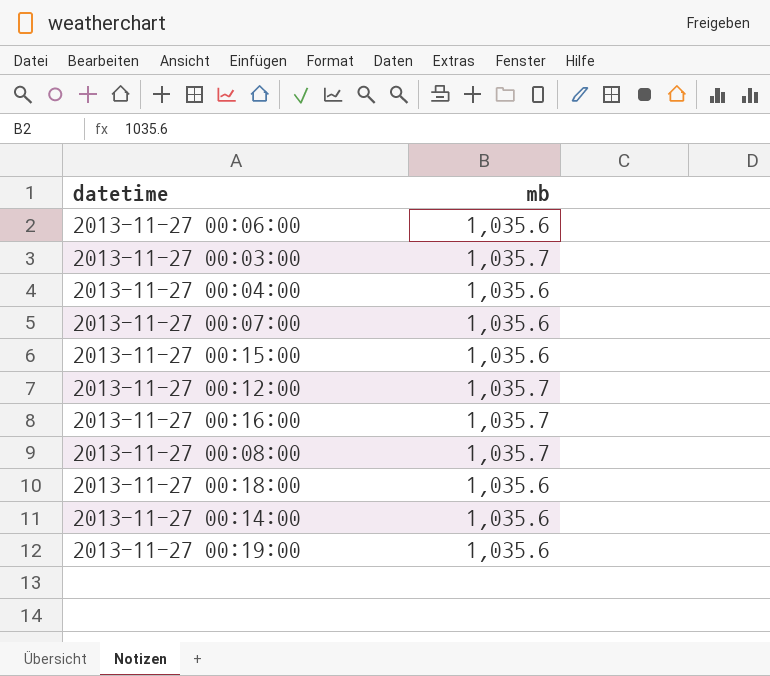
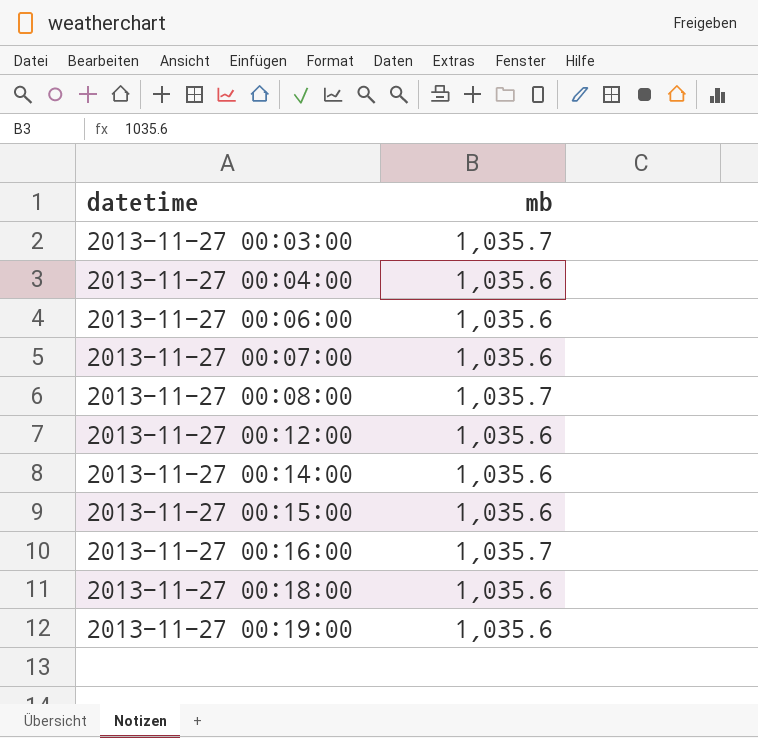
row order: none -> datetime ascending
2013-11-27 00:12:00 | mb: 1,035.7 -> 1,035.6

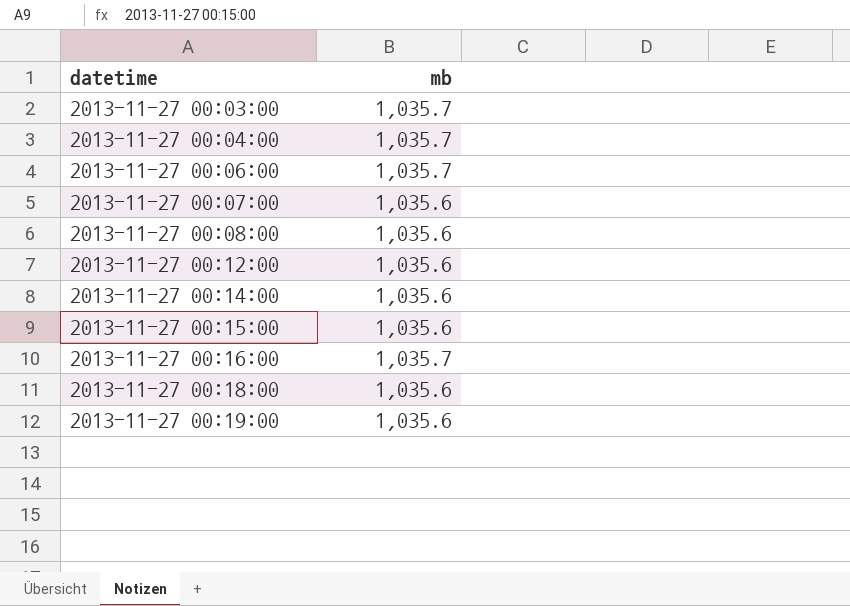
2013-11-27 00:04:00 | mb: 1,035.6 -> 1,035.7
2013-11-27 00:06:00 | mb: 1,035.6 -> 1,035.7
2013-11-27 00:08:00 | mb: 1,035.7 -> 1,035.6

